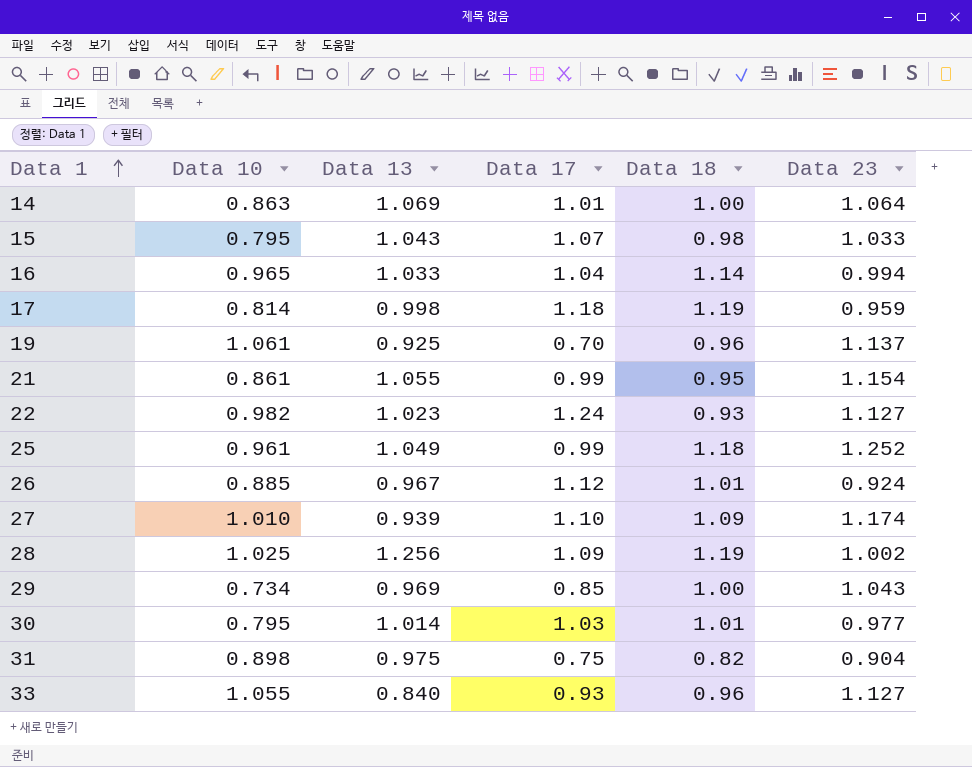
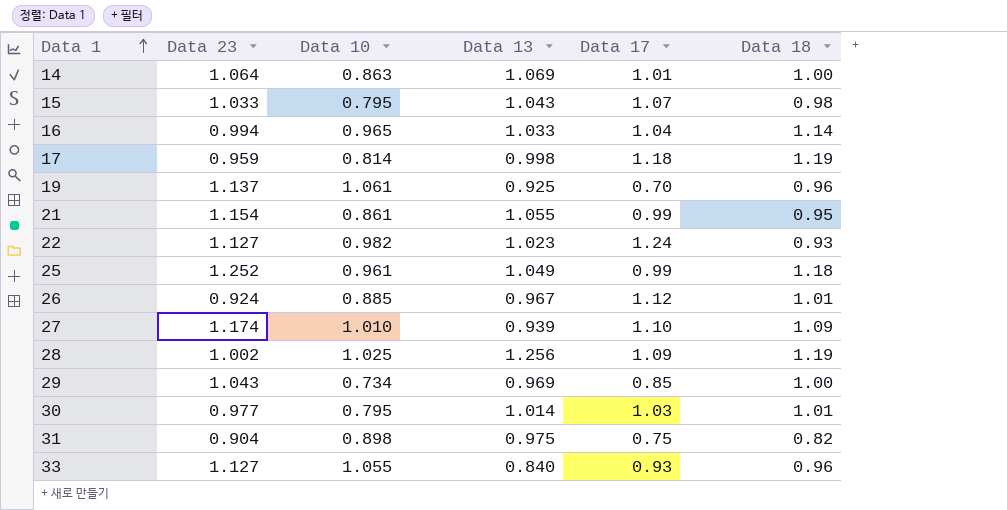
column Data 23 | position: 6 -> 2

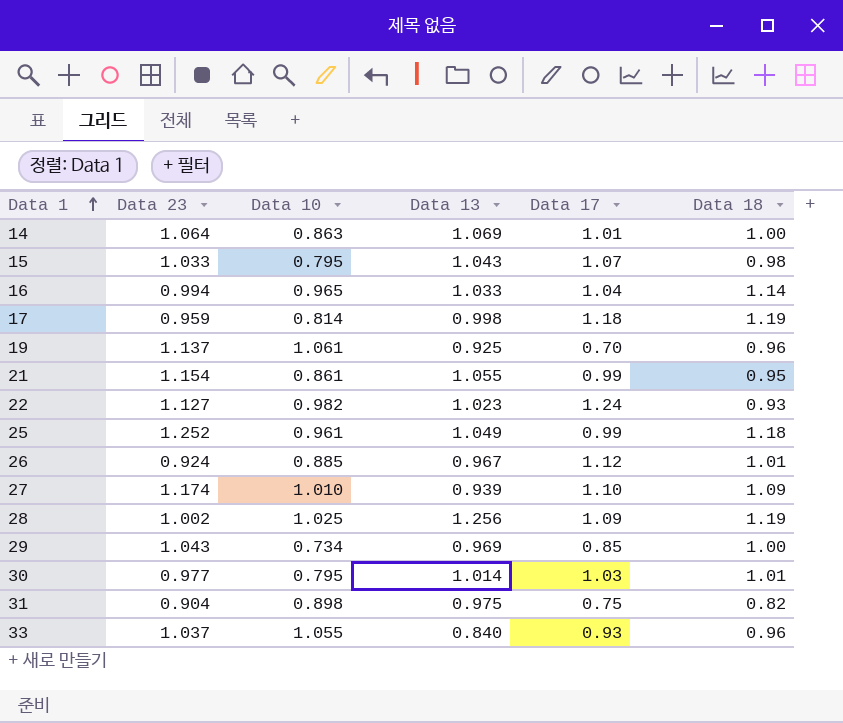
33 | Data 23: 1.127 -> 1.037

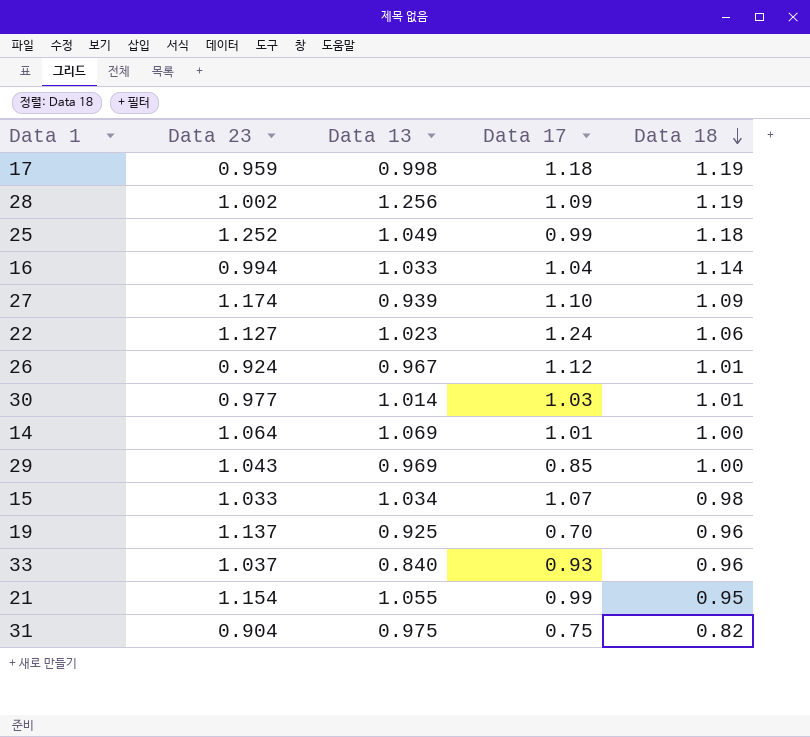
row order: Data 1 ascending -> Data 18 descending
column Data 10 | position: 3 -> none
22 | Data 18: 0.93 -> 1.06
15 | Data 13: 1.043 -> 1.034

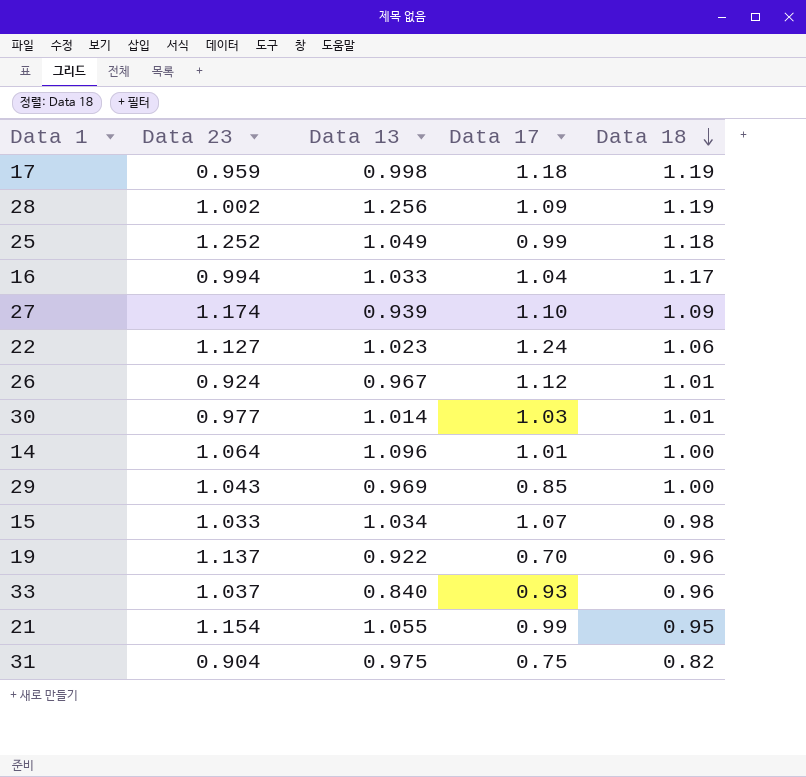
16 | Data 18: 1.14 -> 1.17
14 | Data 13: 1.069 -> 1.096
19 | Data 13: 0.925 -> 0.922

